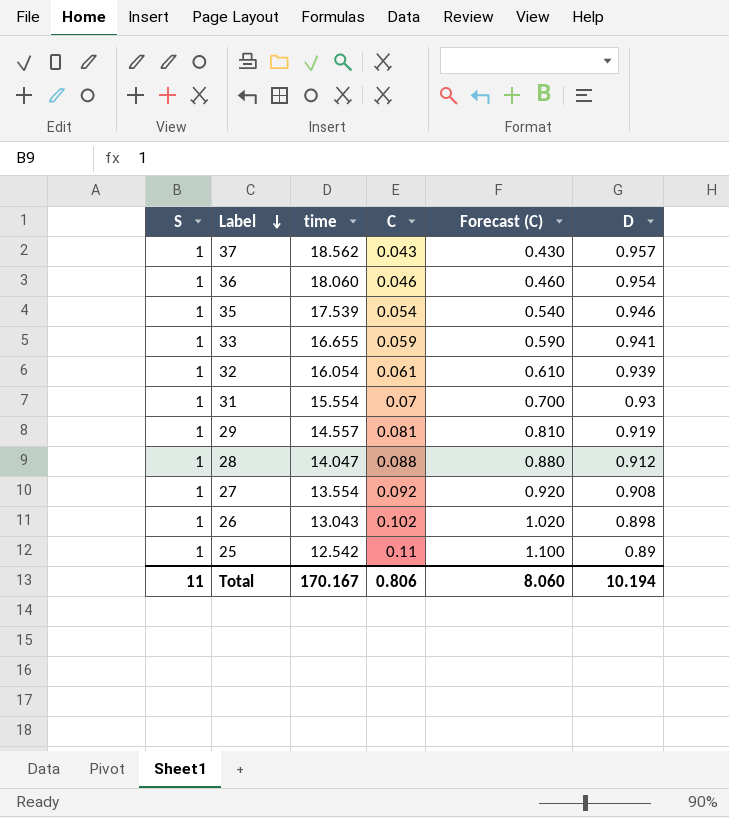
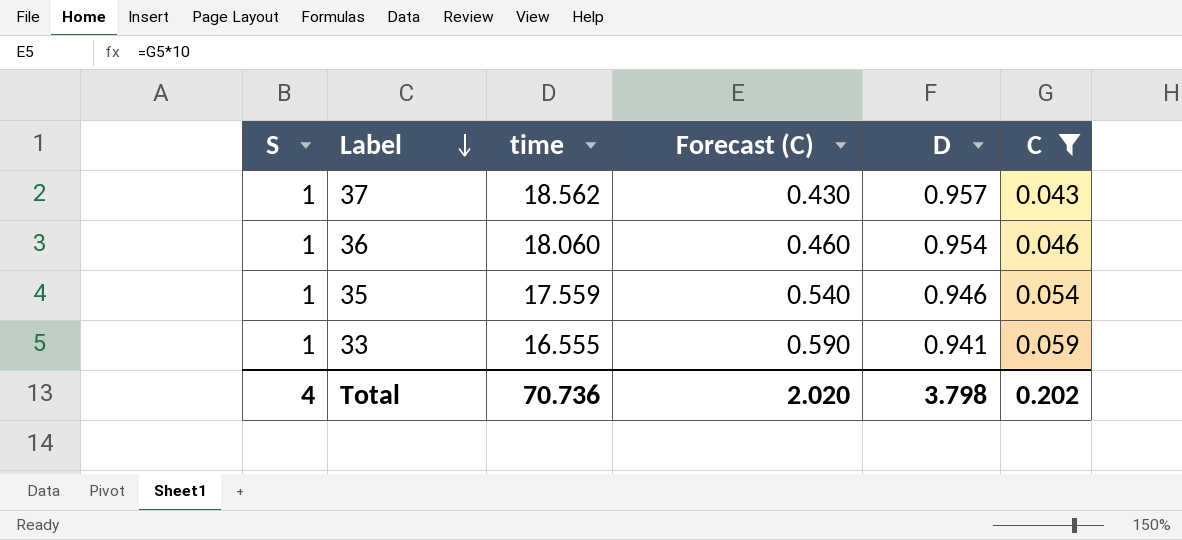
filter: none -> C <= 0.059
column C | position: 4 -> 6
35 | time: 17.539 -> 17.559
33 | time: 16.655 -> 16.555
Total | S: 11 -> 4
Total | time: 170.167 -> 70.736
Total | Forecast (C): 8.060 -> 2.020
Total | D: 10.194 -> 3.798
Total | C: 0.806 -> 0.202

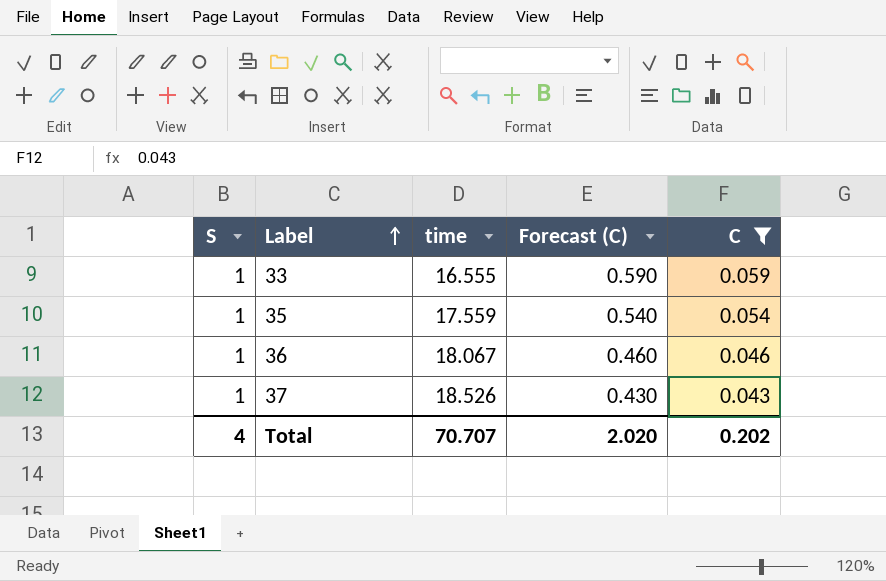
row order: Label descending -> Label ascending
column D | formula: [S] - [C] -> none
36 | time: 18.060 -> 18.067
37 | time: 18.562 -> 18.526
Total | time: 70.736 -> 70.707

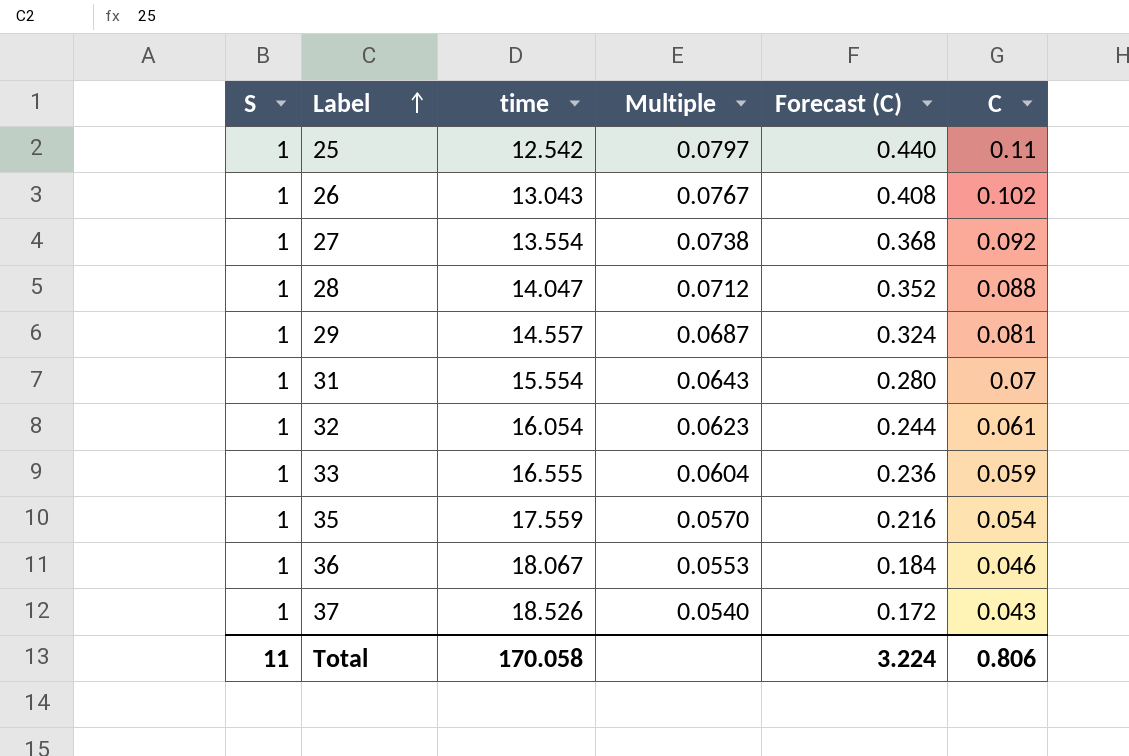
filter: C <= 0.059 -> none
column Multiple | formula: none -> [S] / [time]
column Forecast (C) | formula: [C] * 10 -> [C] * 4
Total | S: 4 -> 11
Total | time: 70.707 -> 170.058
Total | Forecast (C): 2.020 -> 3.224
Total | C: 0.202 -> 0.806

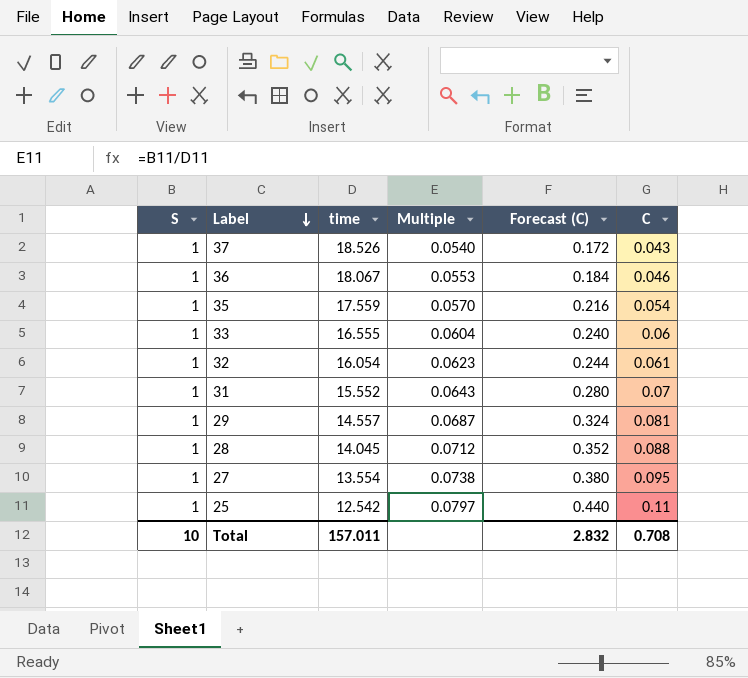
row order: Label ascending -> Label descending
row 26: 1 | 13.043 | 0.0767 | 0.408 | 0.102 -> none
33 | Forecast (C): 0.236 -> 0.240
33 | C: 0.059 -> 0.06
31 | time: 15.554 -> 15.552
28 | time: 14.047 -> 14.045
27 | Forecast (C): 0.368 -> 0.380
27 | C: 0.092 -> 0.095
Total | S: 11 -> 10
Total | time: 170.058 -> 157.011
Total | Forecast (C): 3.224 -> 2.832
Total | C: 0.806 -> 0.708

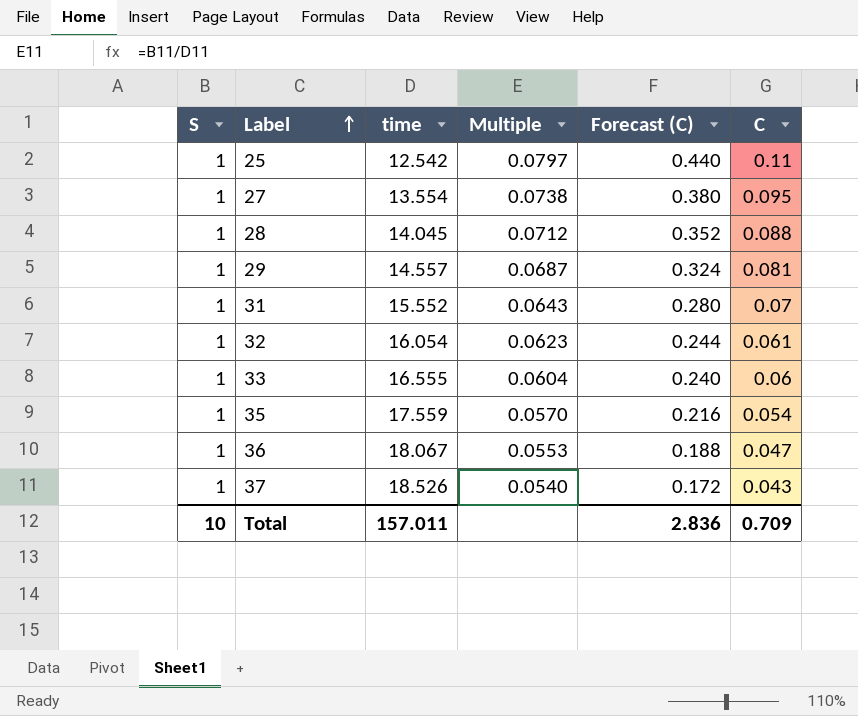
row order: Label descending -> Label ascending
36 | Forecast (C): 0.184 -> 0.188
36 | C: 0.046 -> 0.047
Total | Forecast (C): 2.832 -> 2.836
Total | C: 0.708 -> 0.709

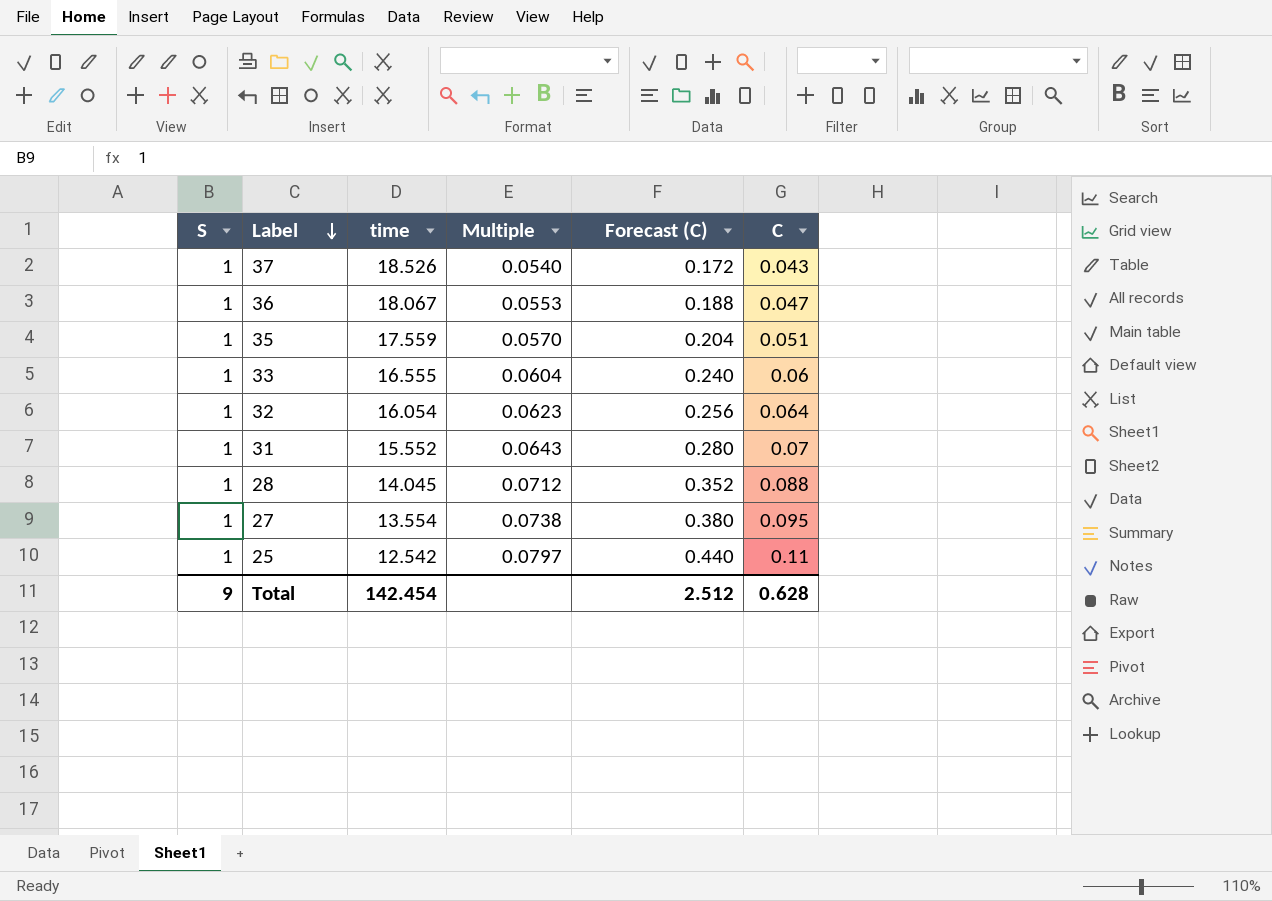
row order: Label ascending -> Label descending
row 29: 1 | 14.557 | 0.0687 | 0.324 | 0.081 -> none
35 | Forecast (C): 0.216 -> 0.204
35 | C: 0.054 -> 0.051
32 | Forecast (C): 0.244 -> 0.256
32 | C: 0.061 -> 0.064
Total | S: 10 -> 9
Total | time: 157.011 -> 142.454
Total | Forecast (C): 2.836 -> 2.512
Total | C: 0.709 -> 0.628

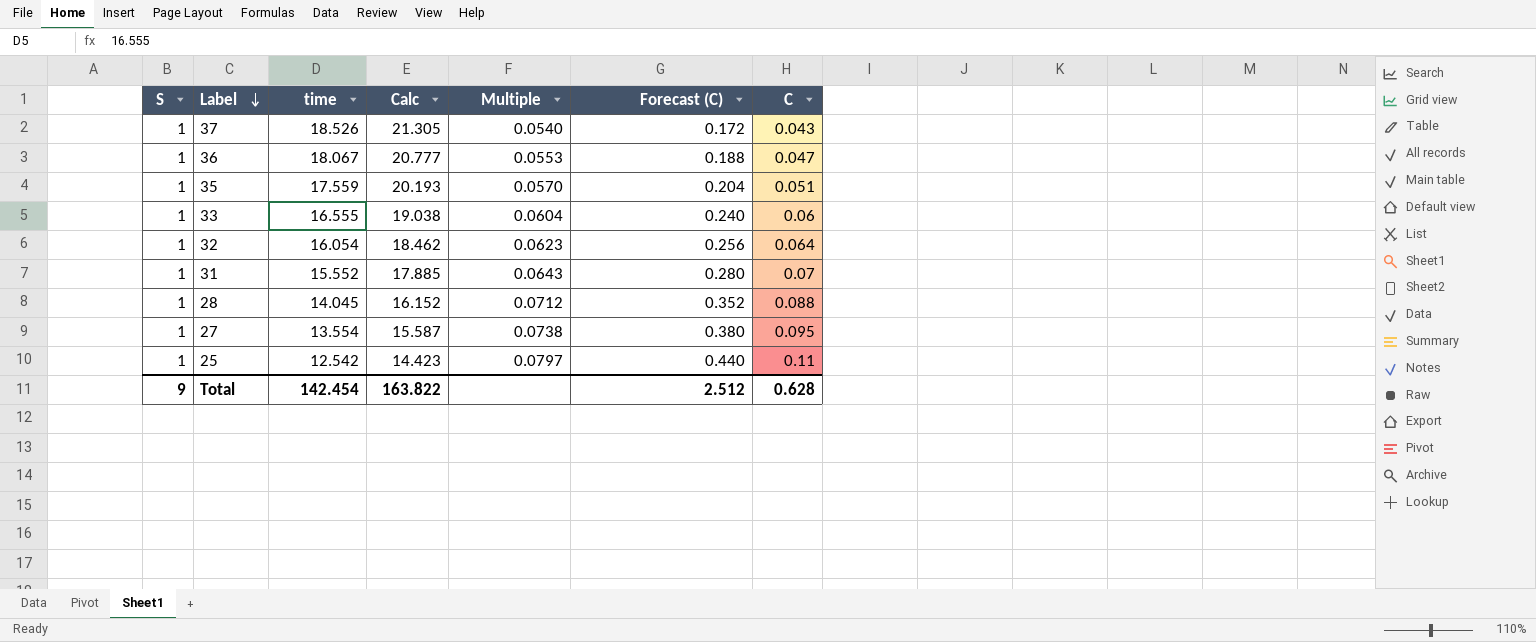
column Calc | formula: none -> [time] * 1.15

